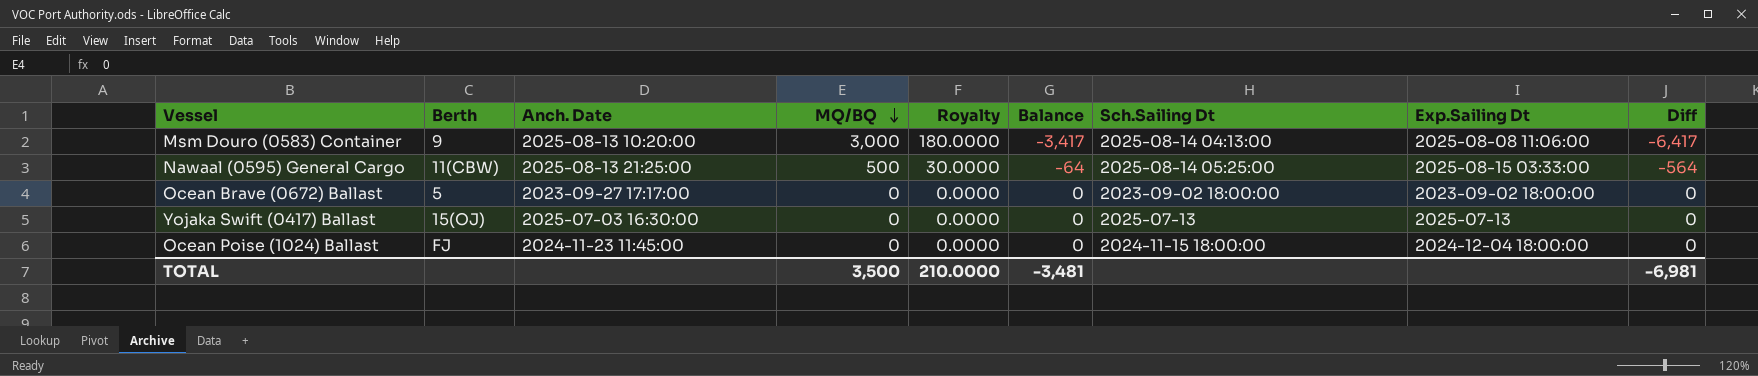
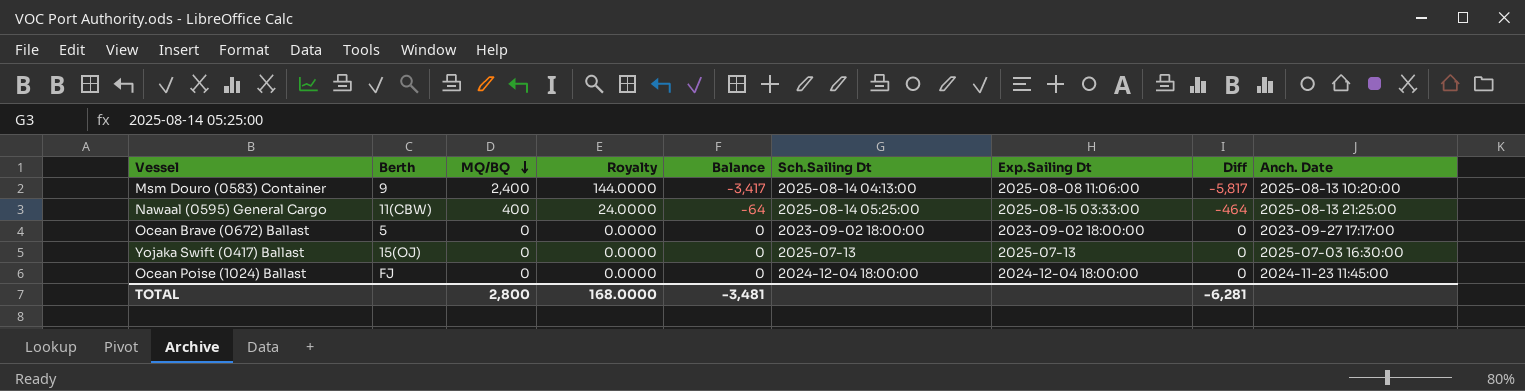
column Anch. Date | position: 3 -> 9
Msm Douro (0583) Container | MQ/BQ: 3,000 -> 2,400
Msm Douro (0583) Container | Royalty: 180.0000 -> 144.0000
Msm Douro (0583) Container | Diff: -6,417 -> -5,817
Nawaal (0595) General Cargo | MQ/BQ: 500 -> 400
Nawaal (0595) General Cargo | Royalty: 30.0000 -> 24.0000
Nawaal (0595) General Cargo | Diff: -564 -> -464
Ocean Poise (1024) Ballast | Sch.Sailing Dt: 2024-11-15 18:00:00 -> 2024-12-04 18:00:00
TOTAL | MQ/BQ: 3,500 -> 2,800
TOTAL | Royalty: 210.0000 -> 168.0000
TOTAL | Diff: -6,981 -> -6,281

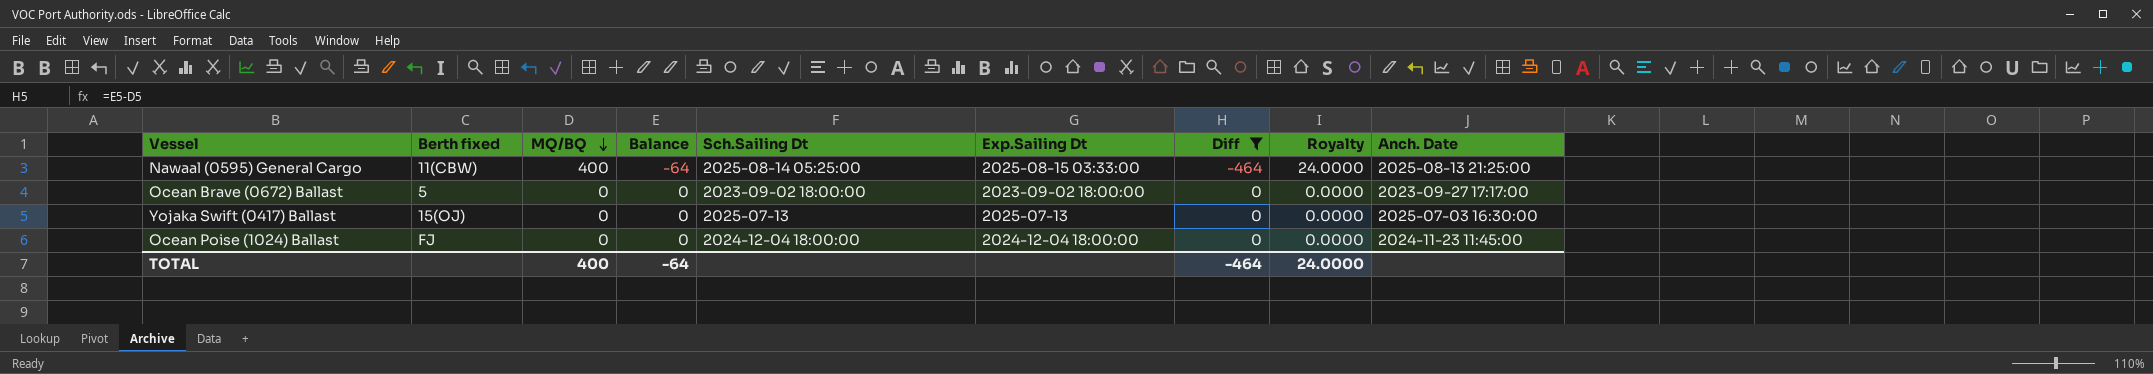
filter: none -> Diff != -5,817
column name: Berth -> Berth fixed
column Royalty | position: 4 -> 8
TOTAL | MQ/BQ: 2,800 -> 400
TOTAL | Balance: -3,481 -> -64
TOTAL | Diff: -6,281 -> -464
TOTAL | Royalty: 168.0000 -> 24.0000

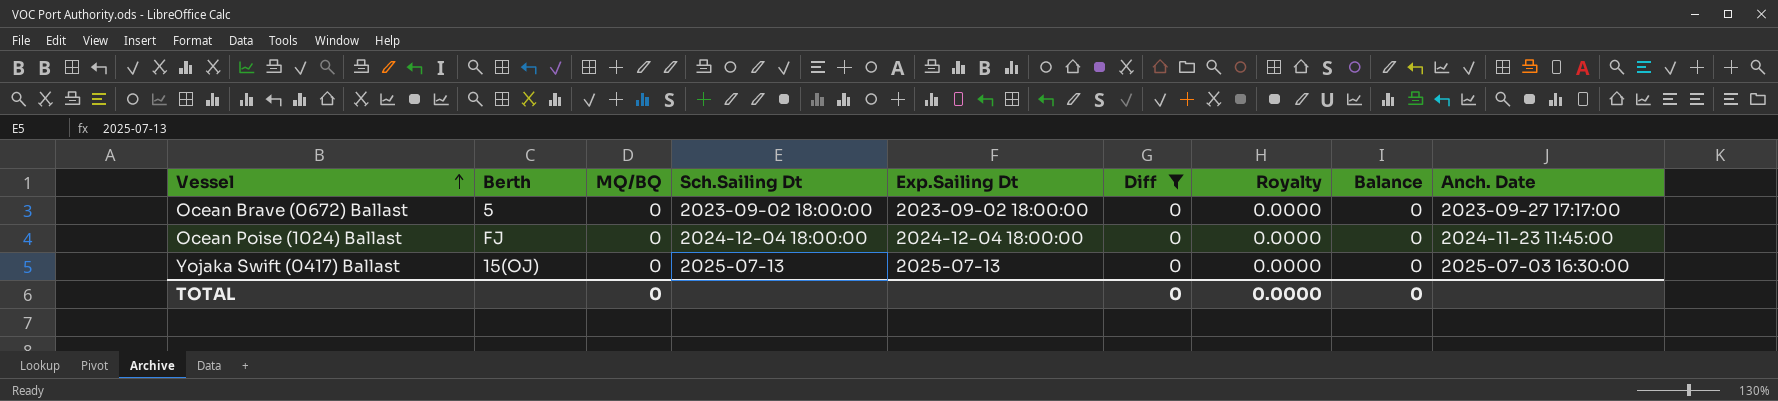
row order: MQ/BQ descending -> Vessel ascending
column name: Berth fixed -> Berth
column Balance | position: 4 -> 8
row Nawaal (0595) General Cargo: 11(CBW) | 400 | -64 | 2025-08-14 05:25:00 | 2025-08-15 03:33:00 | -464 | 24.0000 | 2025-08-13 21:25:00 -> none
TOTAL | MQ/BQ: 400 -> 0
TOTAL | Diff: -464 -> 0
TOTAL | Royalty: 24.0000 -> 0.0000
TOTAL | Balance: -64 -> 0

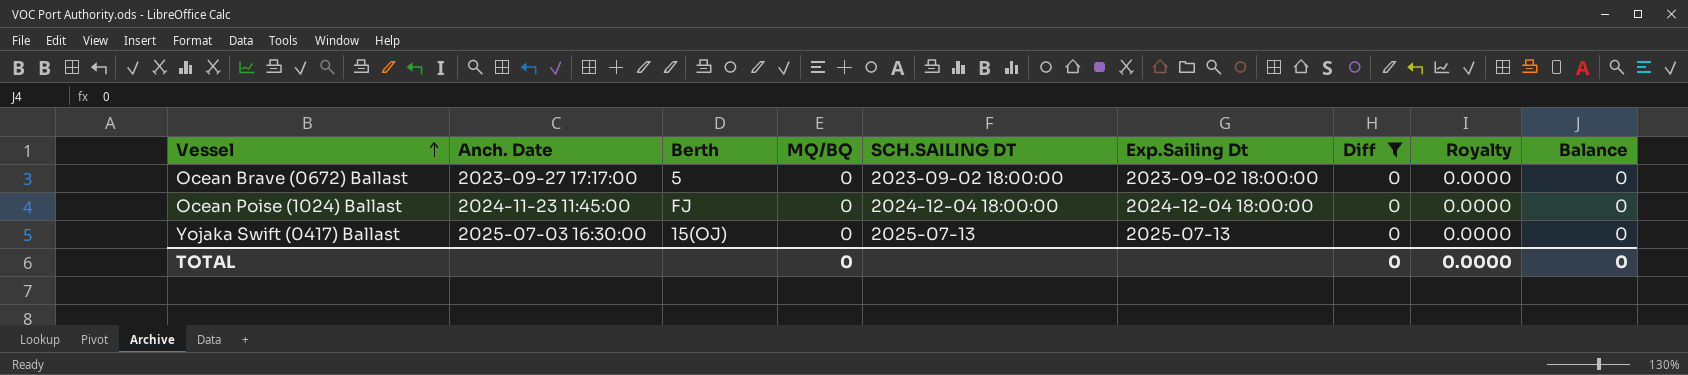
column Anch. Date | position: 9 -> 2
column name: Sch.Sailing Dt -> SCH.SAILING DT

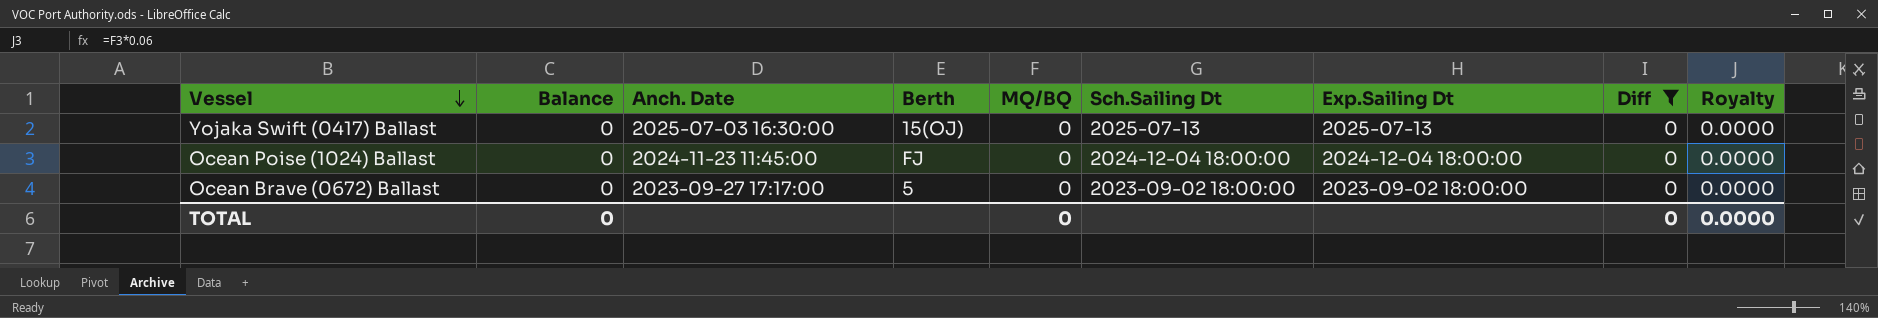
row order: Vessel ascending -> Vessel descending
column Balance | position: 9 -> 2
column name: SCH.SAILING DT -> Sch.Sailing Dt

